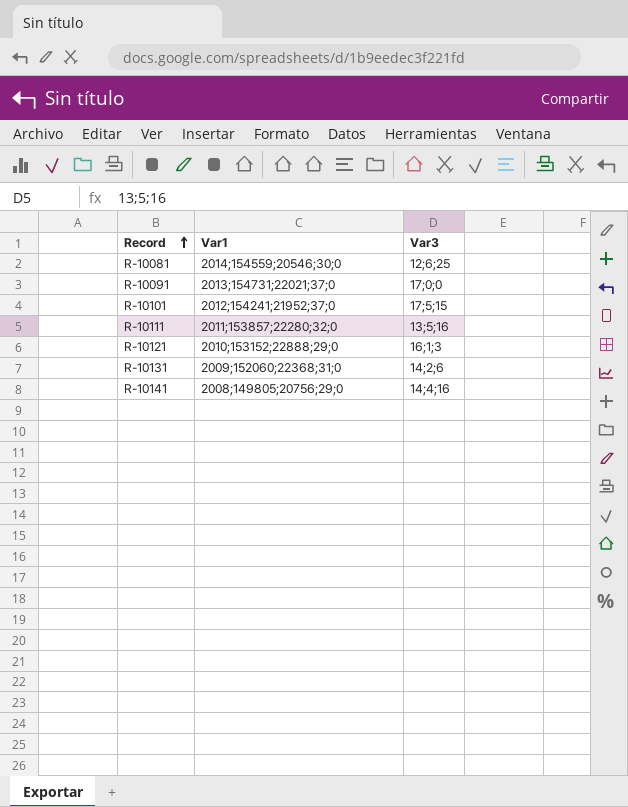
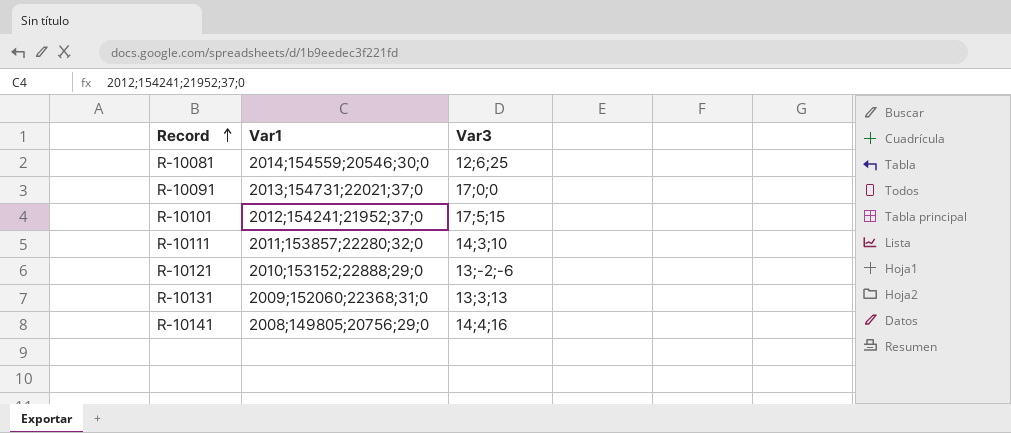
R-10111 | Var3: 13;5;16 -> 14;3;10
R-10121 | Var3: 16;1;3 -> 13;-2;-6
R-10131 | Var3: 14;2;6 -> 13;3;13

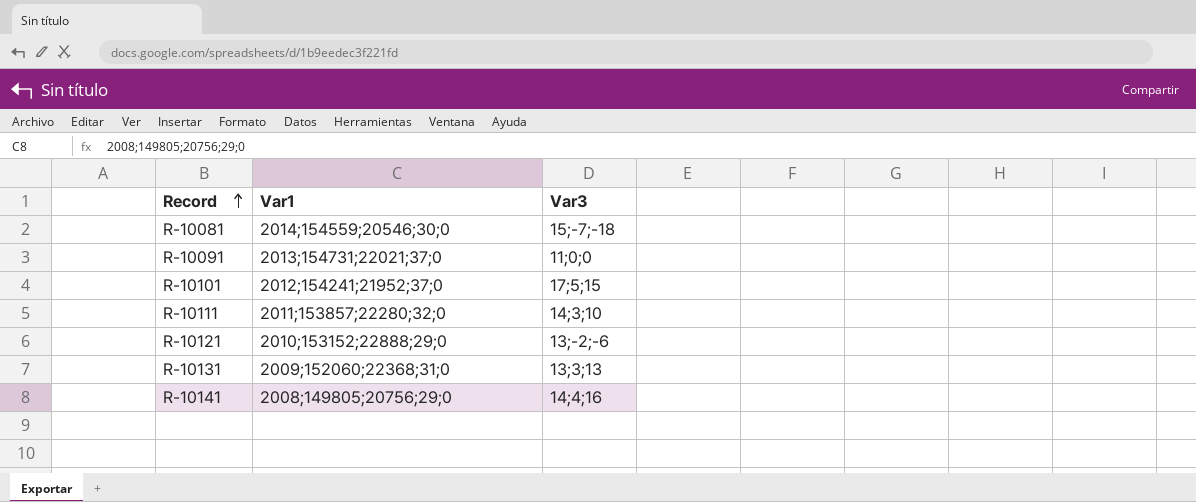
R-10081 | Var3: 12;6;25 -> 15;-7;-18
R-10091 | Var3: 17;0;0 -> 11;0;0

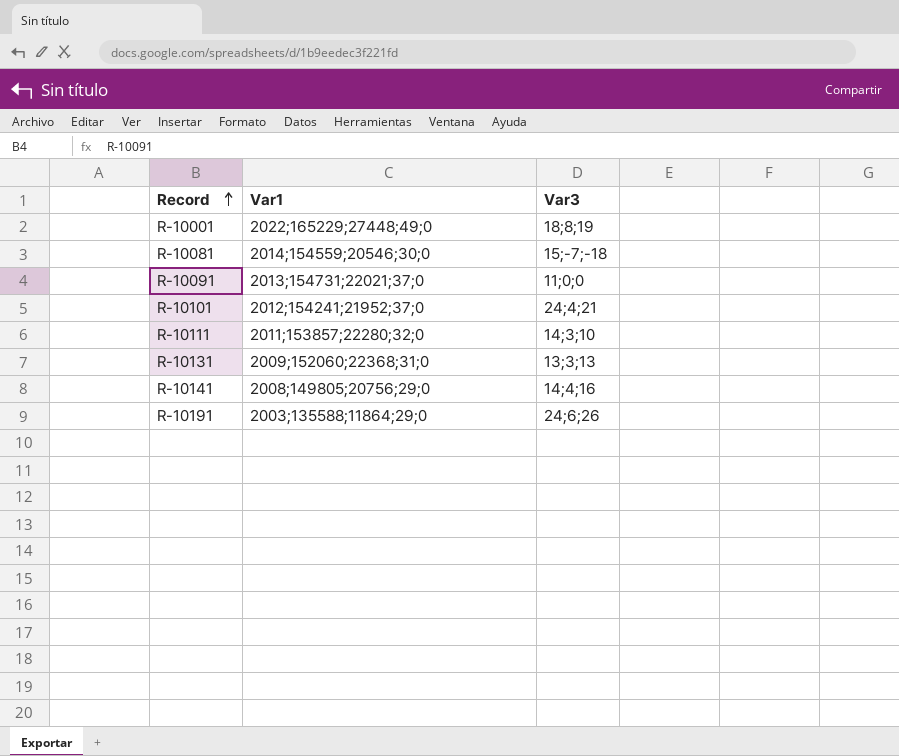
row R-10121: 2010;153152;22888;29;0 | 13;-2;-6 -> none
row R-10001: none -> 2022;165229;27448;49;0 | 18;8;19
R-10101 | Var3: 17;5;15 -> 24;4;21
row R-10191: none -> 2003;135588;11864;29;0 | 24;6;26

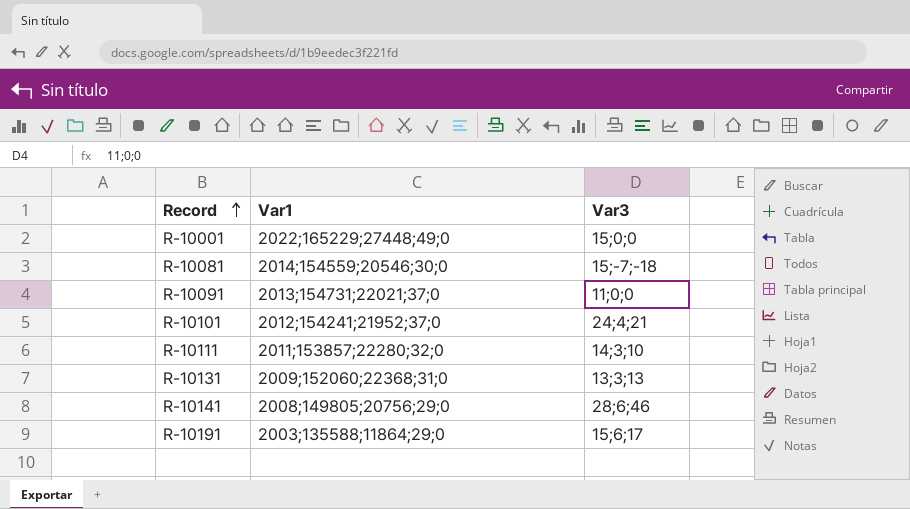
R-10001 | Var3: 18;8;19 -> 15;0;0
R-10141 | Var3: 14;4;16 -> 28;6;46
R-10191 | Var3: 24;6;26 -> 15;6;17

